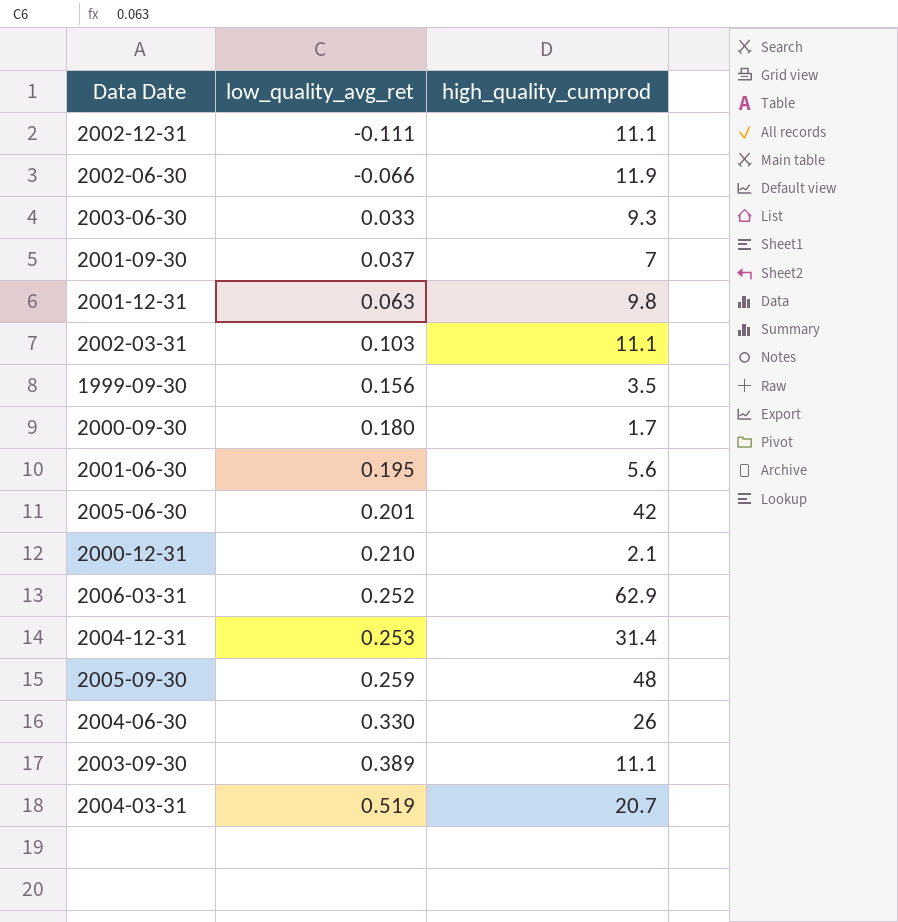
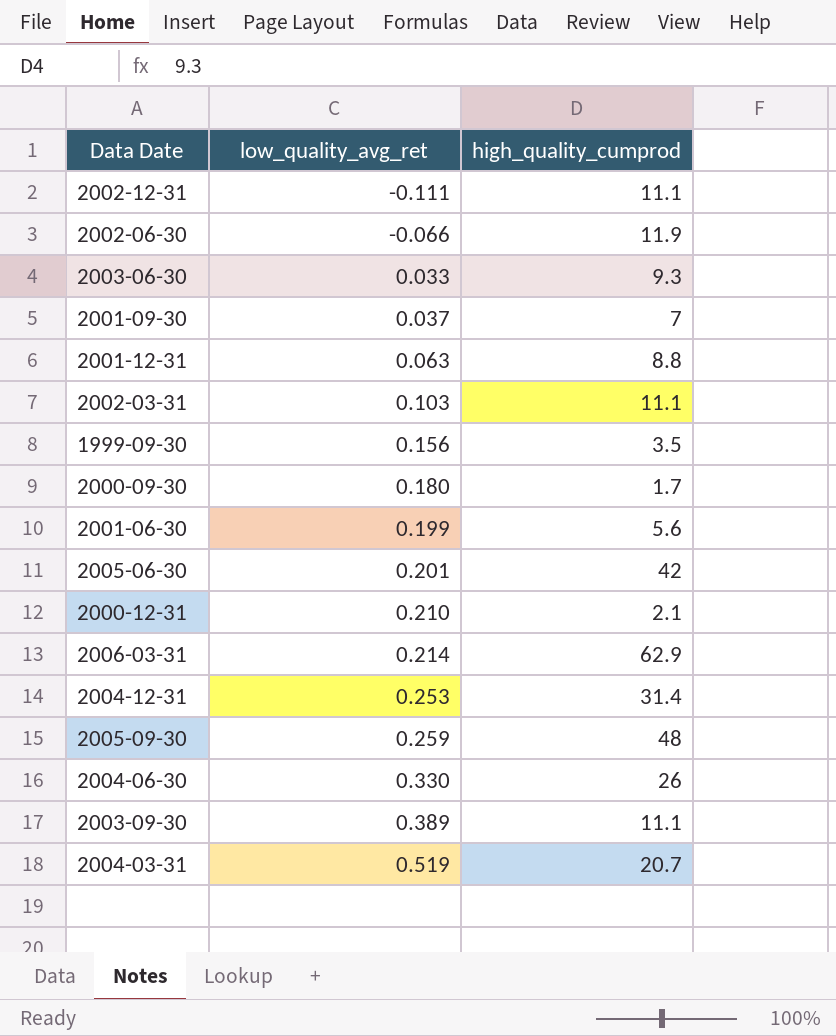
2001-12-31 | high_quality_cumprod: 9.8 -> 8.8
2001-06-30 | low_quality_avg_ret: 0.195 -> 0.199
2006-03-31 | low_quality_avg_ret: 0.252 -> 0.214

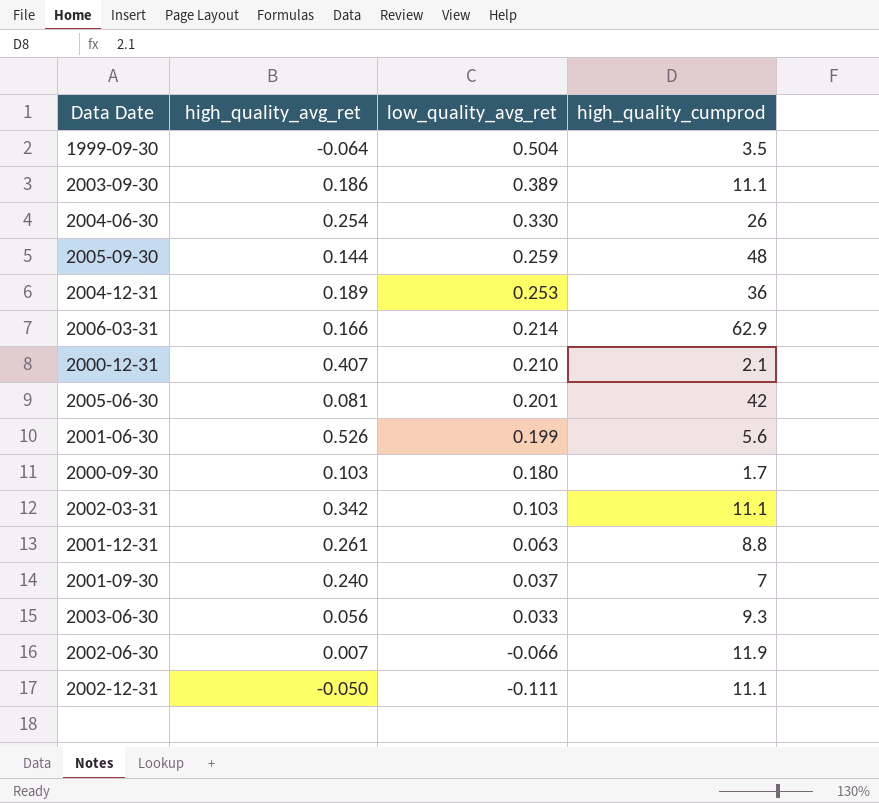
row order: low_quality_avg_ret ascending -> low_quality_avg_ret descending
column high_quality_avg_ret | position: none -> 2
row 2004-03-31: 0.519 | 20.7 -> none
1999-09-30 | low_quality_avg_ret: 0.156 -> 0.504
2004-12-31 | high_quality_cumprod: 31.4 -> 36

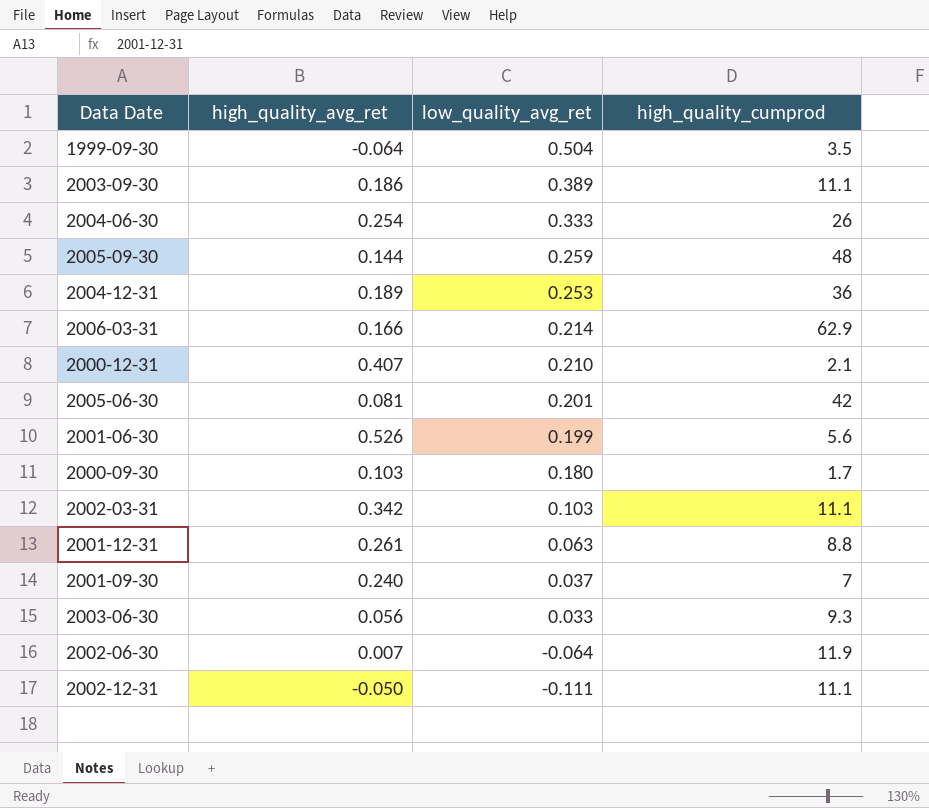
2004-06-30 | low_quality_avg_ret: 0.330 -> 0.333
2002-06-30 | low_quality_avg_ret: -0.066 -> -0.064

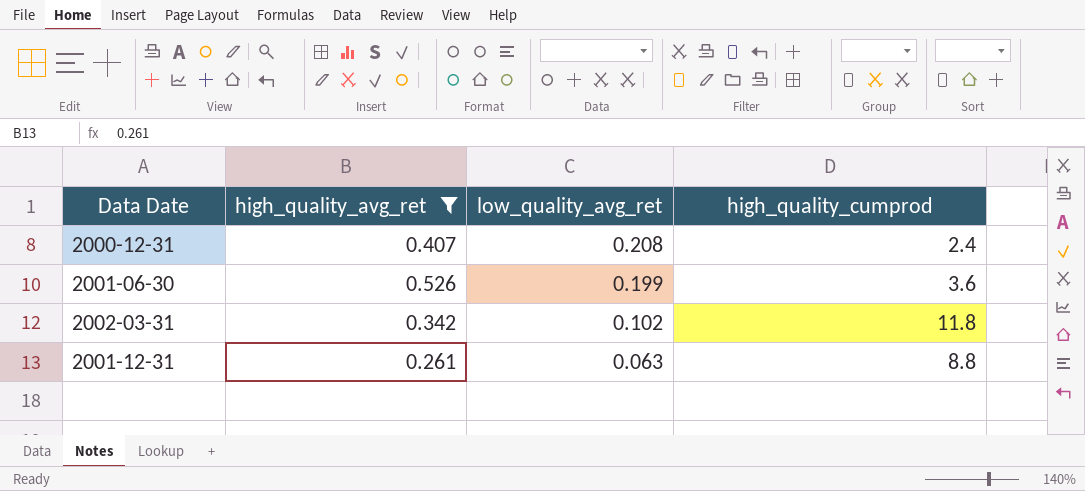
filter: none -> high_quality_avg_ret >= 0.261
2000-12-31 | low_quality_avg_ret: 0.210 -> 0.208
2000-12-31 | high_quality_cumprod: 2.1 -> 2.4
2001-06-30 | high_quality_cumprod: 5.6 -> 3.6
2002-03-31 | low_quality_avg_ret: 0.103 -> 0.102
2002-03-31 | high_quality_cumprod: 11.1 -> 11.8

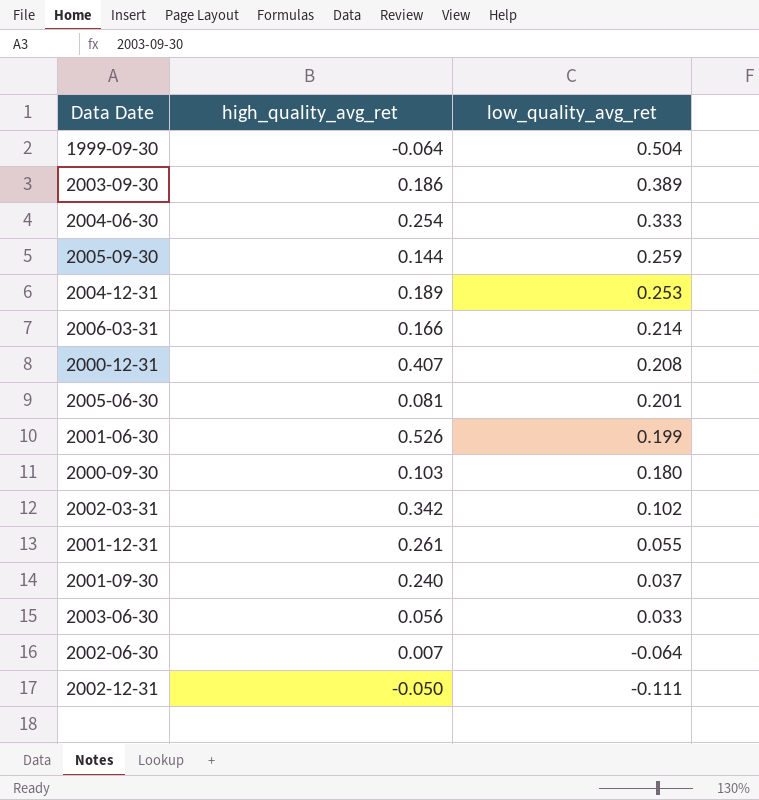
filter: high_quality_avg_ret >= 0.261 -> none
column high_quality_cumprod | position: 4 -> none
2001-12-31 | low_quality_avg_ret: 0.063 -> 0.055

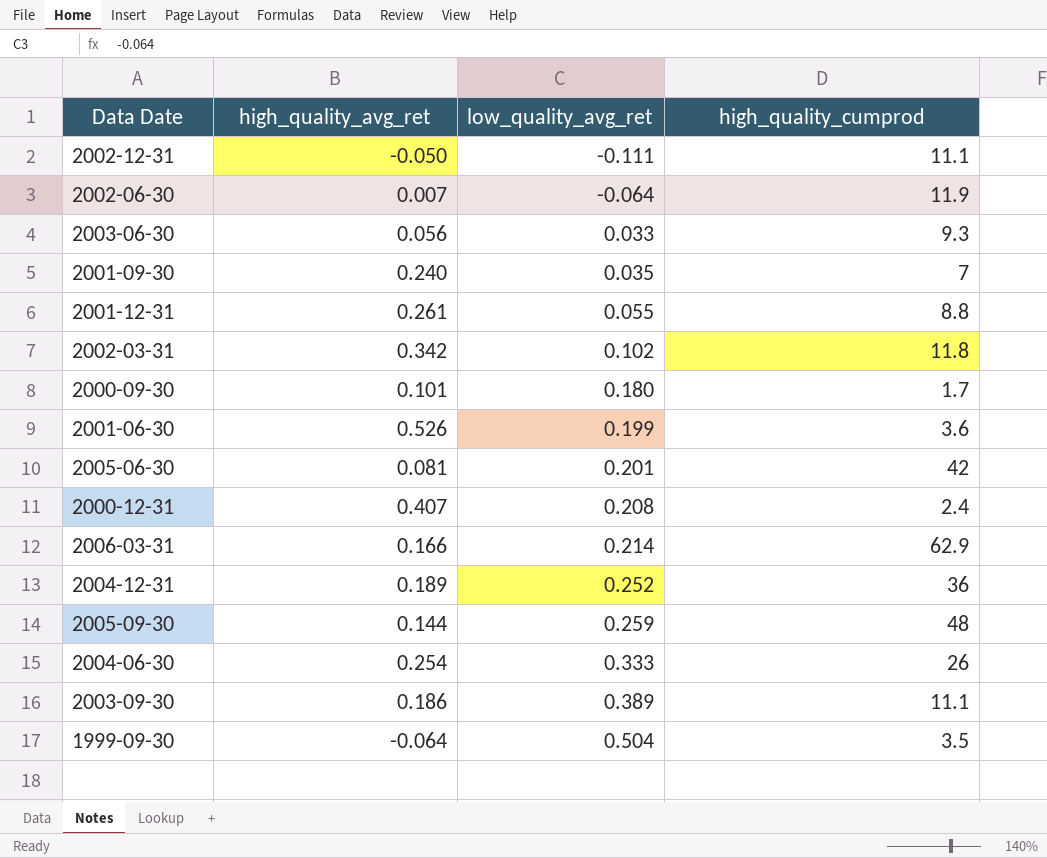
row order: low_quality_avg_ret descending -> low_quality_avg_ret ascending
column high_quality_cumprod | position: none -> 4
2001-09-30 | low_quality_avg_ret: 0.037 -> 0.035
2000-09-30 | high_quality_avg_ret: 0.103 -> 0.101
2004-12-31 | low_quality_avg_ret: 0.253 -> 0.252

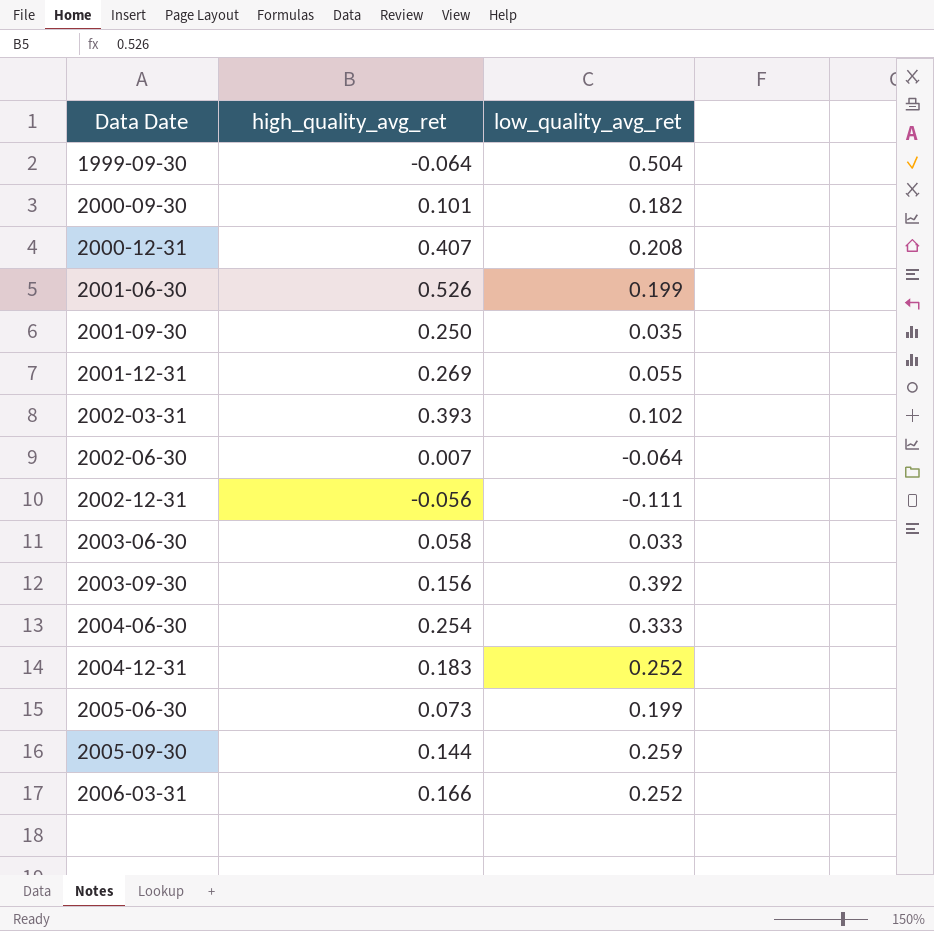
row order: low_quality_avg_ret ascending -> Data Date ascending
column high_quality_cumprod | position: 4 -> none
2000-09-30 | low_quality_avg_ret: 0.180 -> 0.182
2001-09-30 | high_quality_avg_ret: 0.240 -> 0.250
2001-12-31 | high_quality_avg_ret: 0.261 -> 0.269
2002-03-31 | high_quality_avg_ret: 0.342 -> 0.393
2002-12-31 | high_quality_avg_ret: -0.050 -> -0.056
2003-06-30 | high_quality_avg_ret: 0.056 -> 0.058
2003-09-30 | high_quality_avg_ret: 0.186 -> 0.156
2003-09-30 | low_quality_avg_ret: 0.389 -> 0.392
2004-12-31 | high_quality_avg_ret: 0.189 -> 0.183
2005-06-30 | high_quality_avg_ret: 0.081 -> 0.073
2005-06-30 | low_quality_avg_ret: 0.201 -> 0.199
2006-03-31 | low_quality_avg_ret: 0.214 -> 0.252

